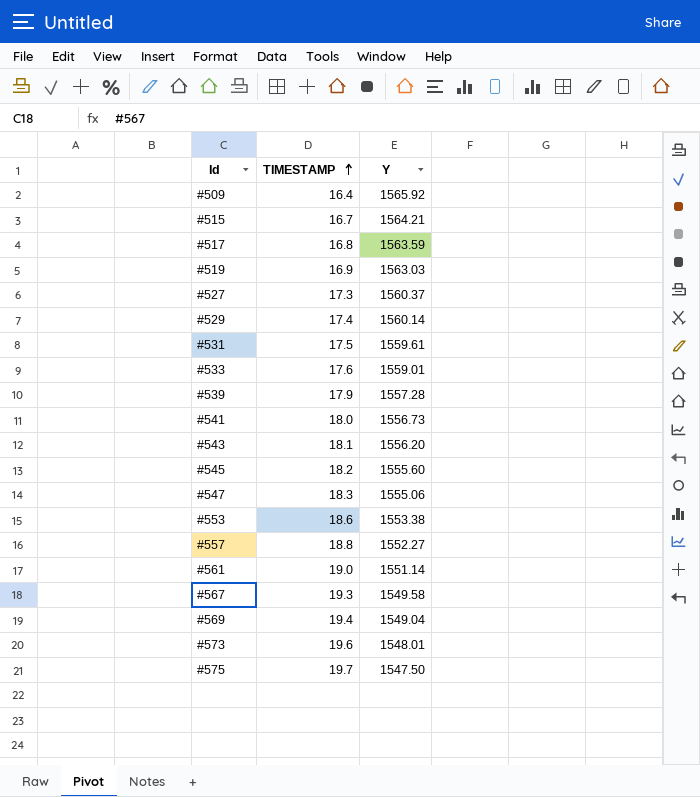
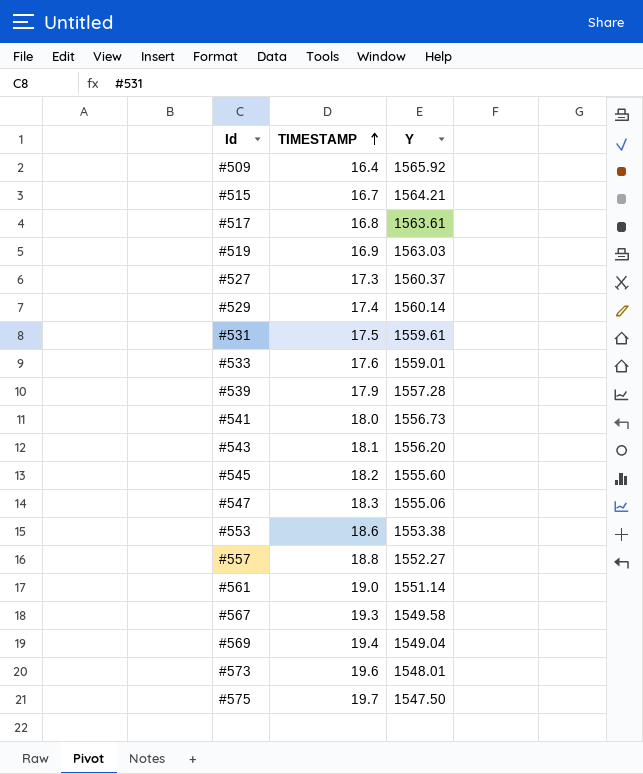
#517 | Y: 1563.59 -> 1563.61

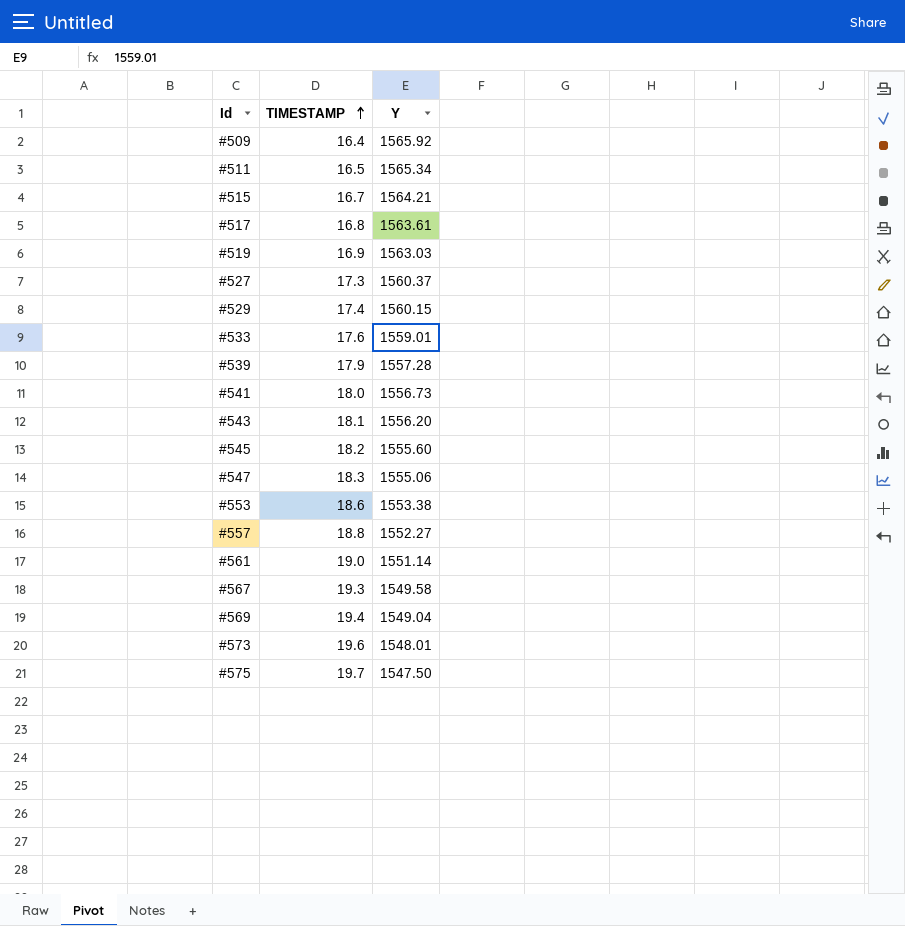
row #531: 17.5 | 1559.61 -> none
row #511: none -> 16.5 | 1565.34
#529 | Y: 1560.14 -> 1560.15

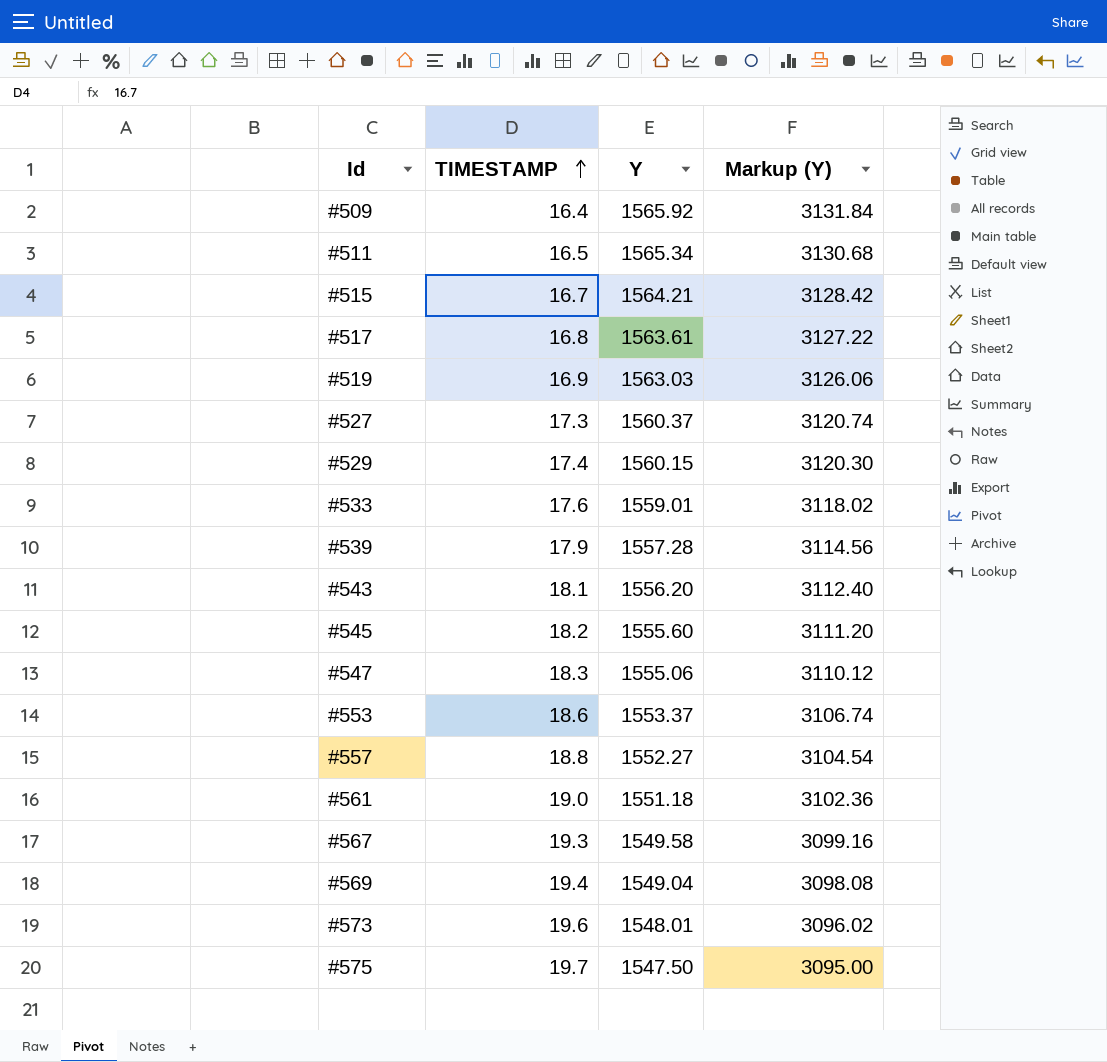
column Markup (Y) | formula: none -> [Y] * 2
row #541: 18.0 | 1556.73 -> none
#553 | Y: 1553.38 -> 1553.37
#561 | Y: 1551.14 -> 1551.18

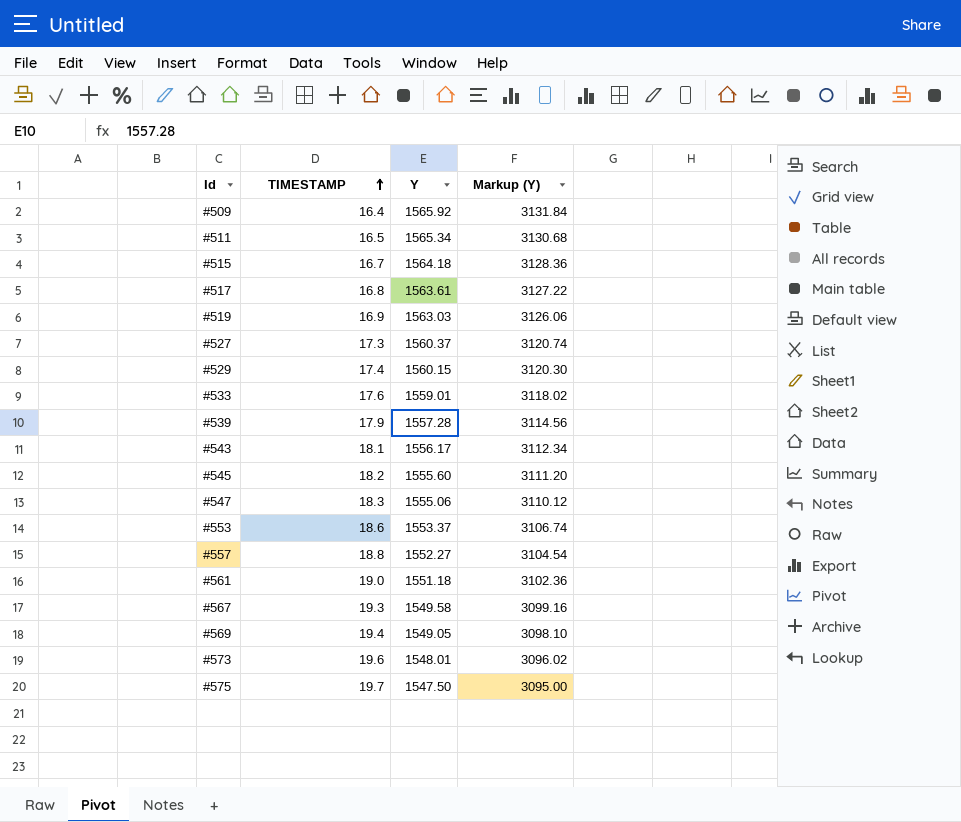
#515 | Y: 1564.21 -> 1564.18
#515 | Markup (Y): 3128.42 -> 3128.36
#543 | Y: 1556.20 -> 1556.17
#543 | Markup (Y): 3112.40 -> 3112.34
#569 | Y: 1549.04 -> 1549.05
#569 | Markup (Y): 3098.08 -> 3098.10

